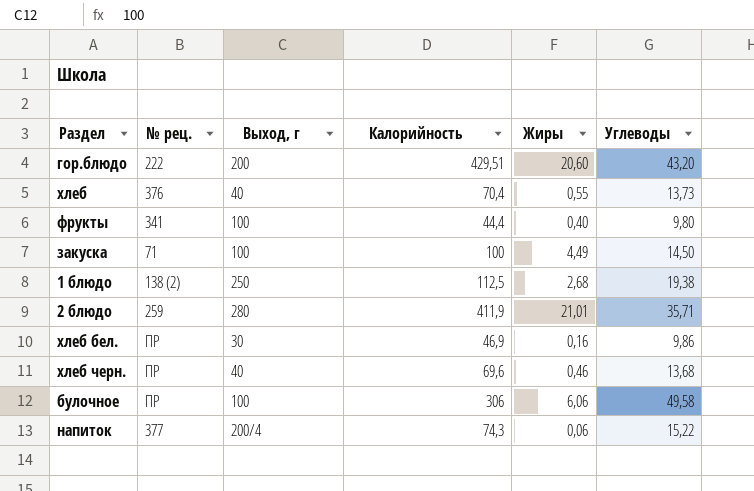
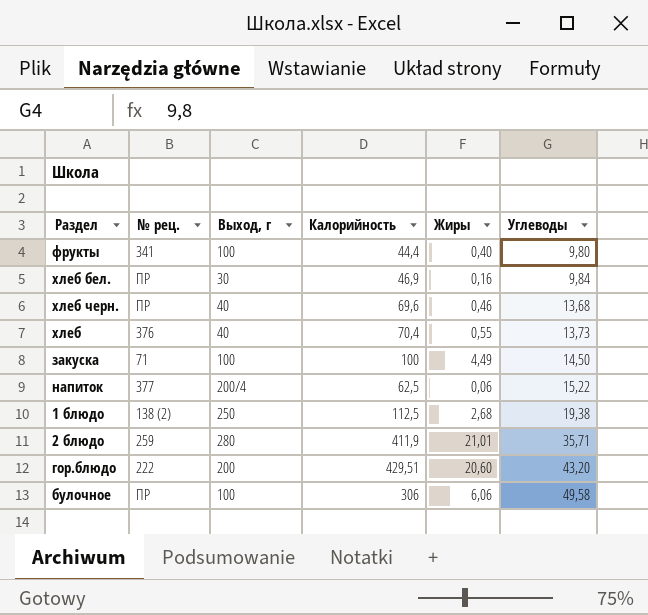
row order: none -> Углеводы ascending
хлеб бел. | Углеводы: 9,86 -> 9,84
напиток | Калорийность: 74,3 -> 62,5

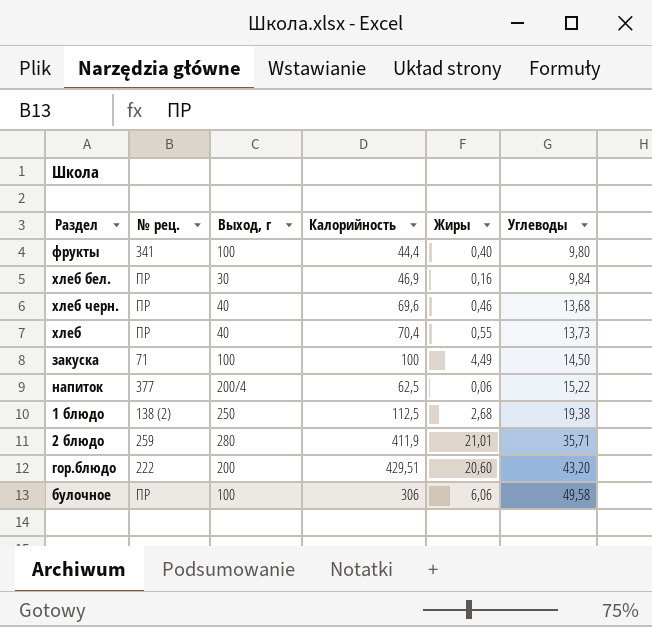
хлеб | № рец.: 376 -> ПР

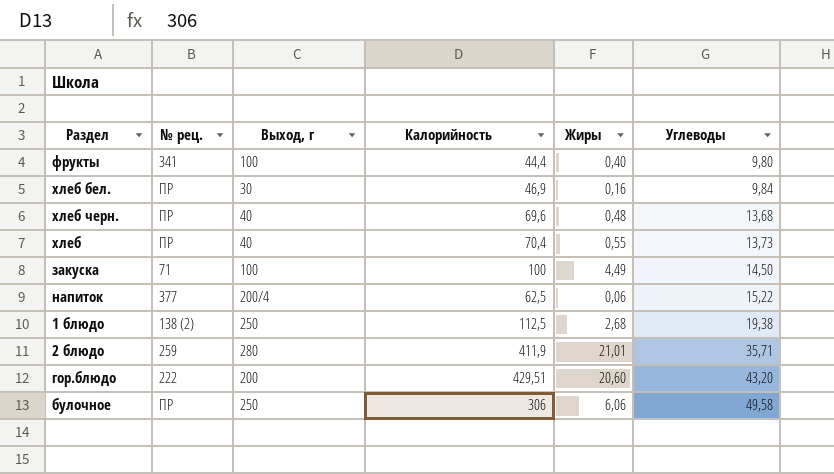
хлеб черн. | Жиры: 0,46 -> 0,48
булочное | Выход, г: 100 -> 250

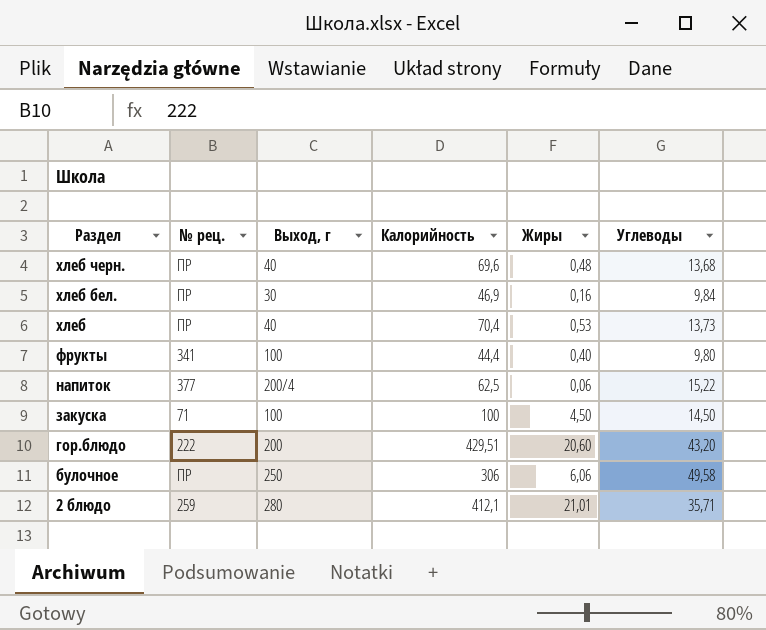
row order: Углеводы ascending -> Раздел descending
row 1 блюдо: 138 (2) | 250 | 112,5 | 2,68 | 19,38 -> none
хлеб | Жиры: 0,55 -> 0,53
закуска | Жиры: 4,49 -> 4,50
2 блюдо | Калорийность: 411,9 -> 412,1

